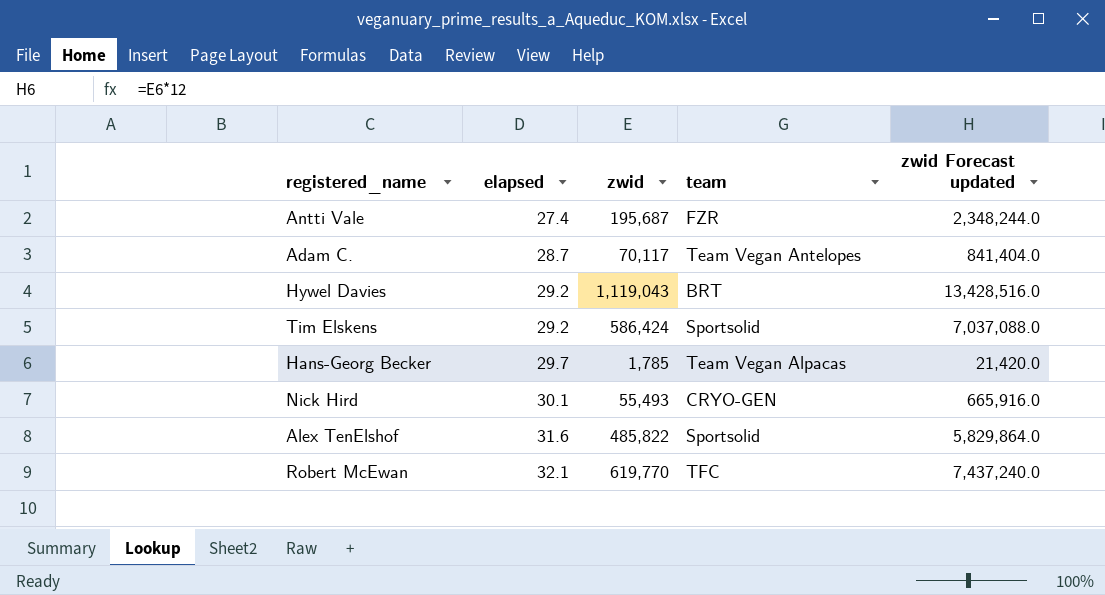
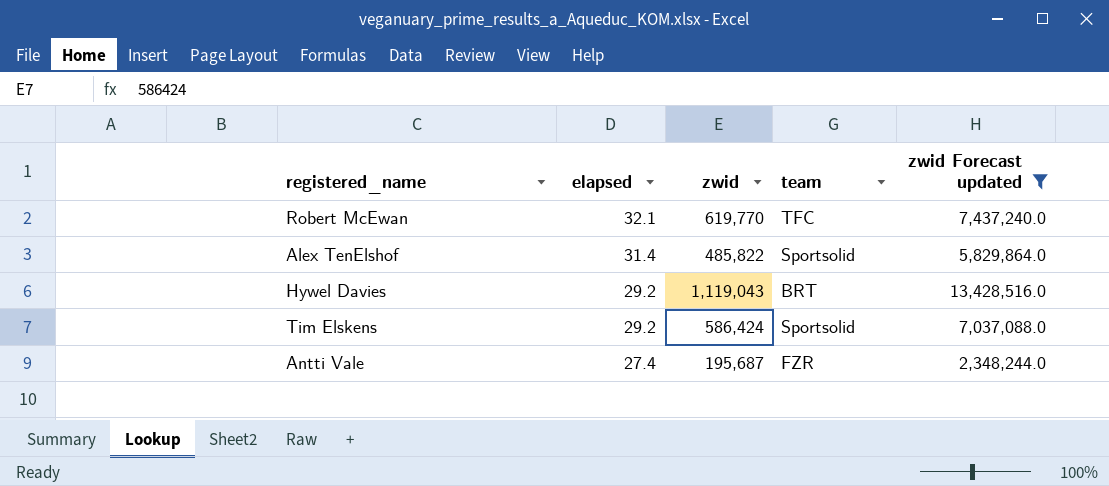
filter: none -> zwid Forecast updated >= 2,348,244.0
row order: elapsed ascending -> elapsed descending
Alex TenElshof | elapsed: 31.6 -> 31.4

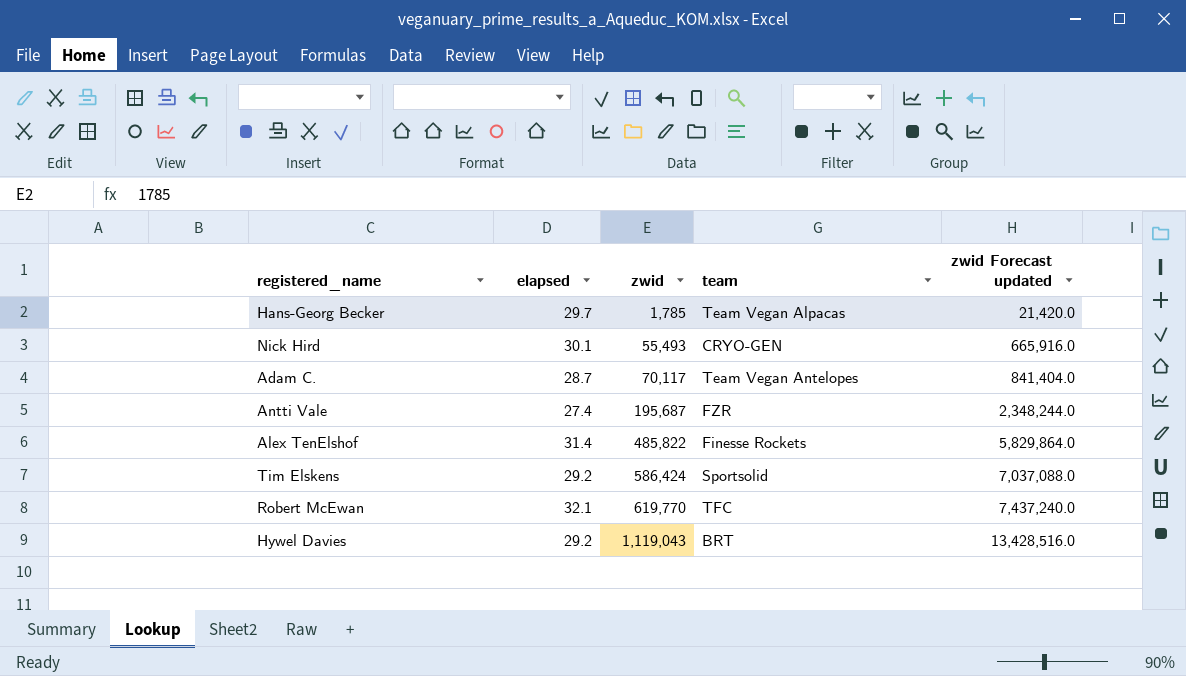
filter: zwid Forecast updated >= 2,348,244.0 -> none
row order: elapsed descending -> zwid ascending
Alex TenElshof | team: Sportsolid -> Finesse Rockets

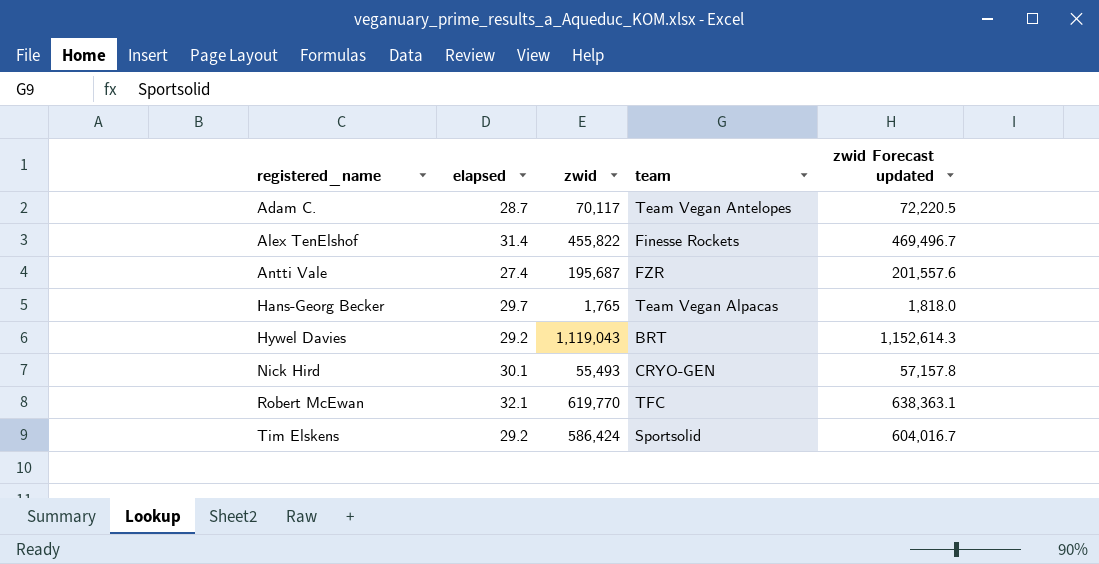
row order: zwid ascending -> registered_name ascending
column zwid Forecast updated | formula: [zwid] * 12 -> [zwid] * 1.03
Alex TenElshof | zwid: 485,822 -> 455,822
Hans-Georg Becker | zwid: 1,785 -> 1,765

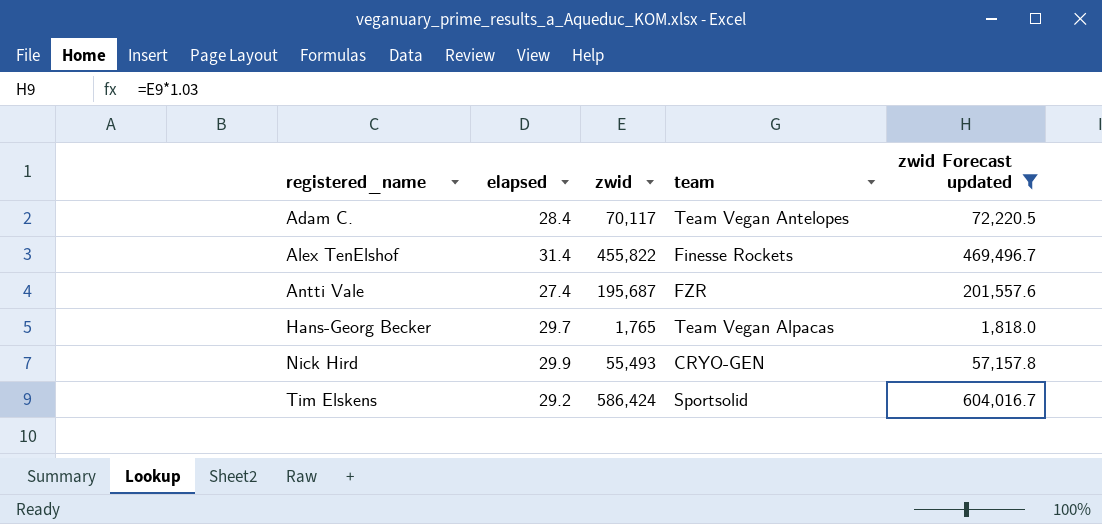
filter: none -> zwid Forecast updated <= 604,016.7
Adam C. | elapsed: 28.7 -> 28.4
Nick Hird | elapsed: 30.1 -> 29.9

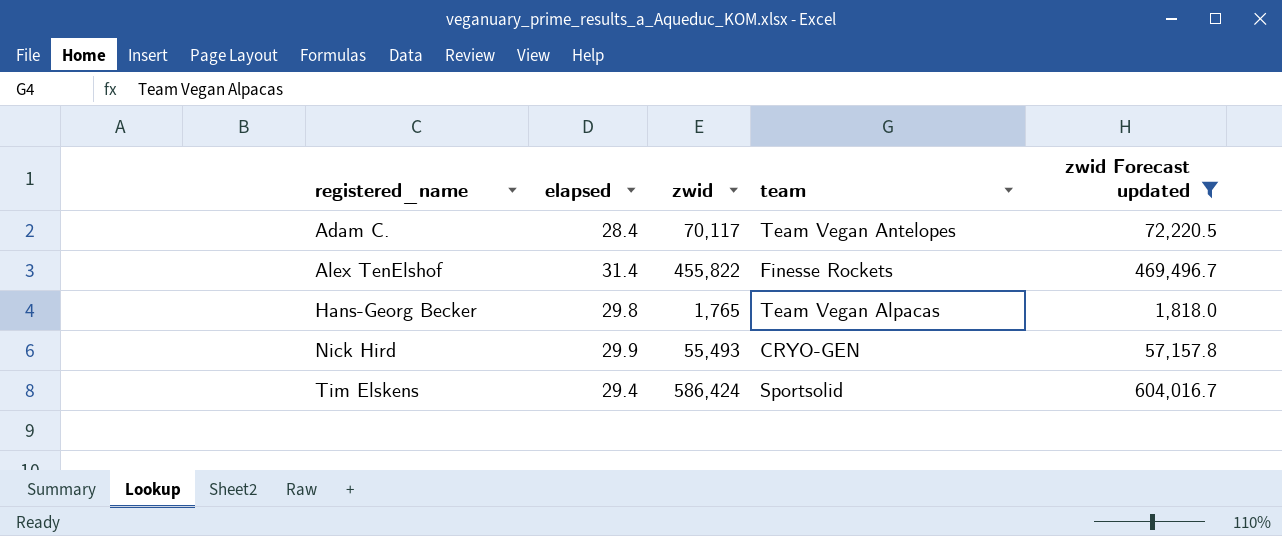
row Antti Vale: 27.4 | 195,687 | FZR | 201,557.6 -> none
Hans-Georg Becker | elapsed: 29.7 -> 29.8
Tim Elskens | elapsed: 29.2 -> 29.4

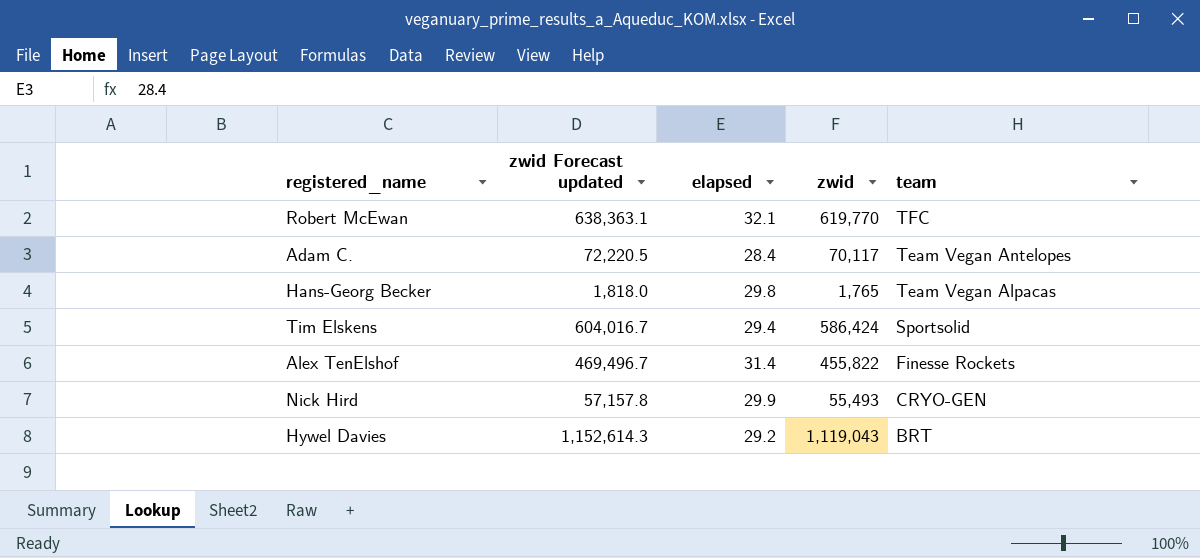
filter: zwid Forecast updated <= 604,016.7 -> none
row order: registered_name ascending -> team descending
column zwid Forecast updated | position: 5 -> 2

